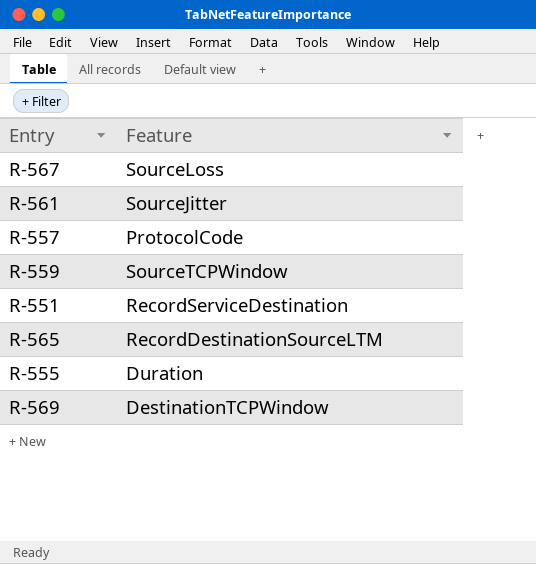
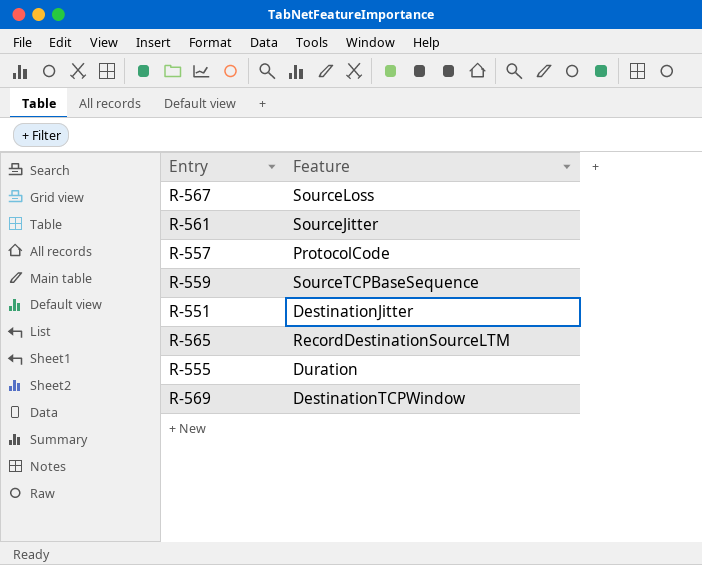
R-559 | Feature: SourceTCPWindow -> SourceTCPBaseSequence
R-551 | Feature: RecordServiceDestination -> DestinationJitter

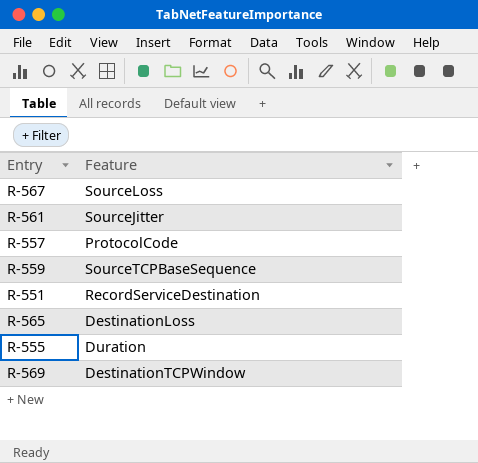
R-551 | Feature: DestinationJitter -> RecordServiceDestination
R-565 | Feature: RecordDestinationSourceLTM -> DestinationLoss

